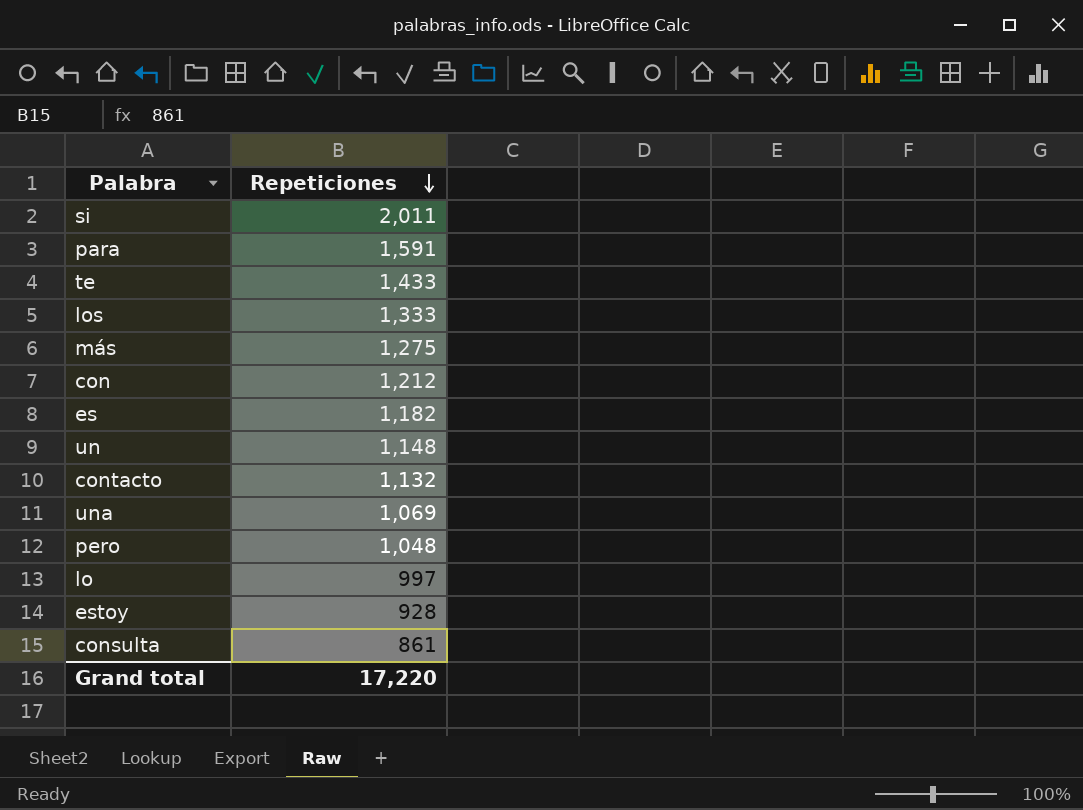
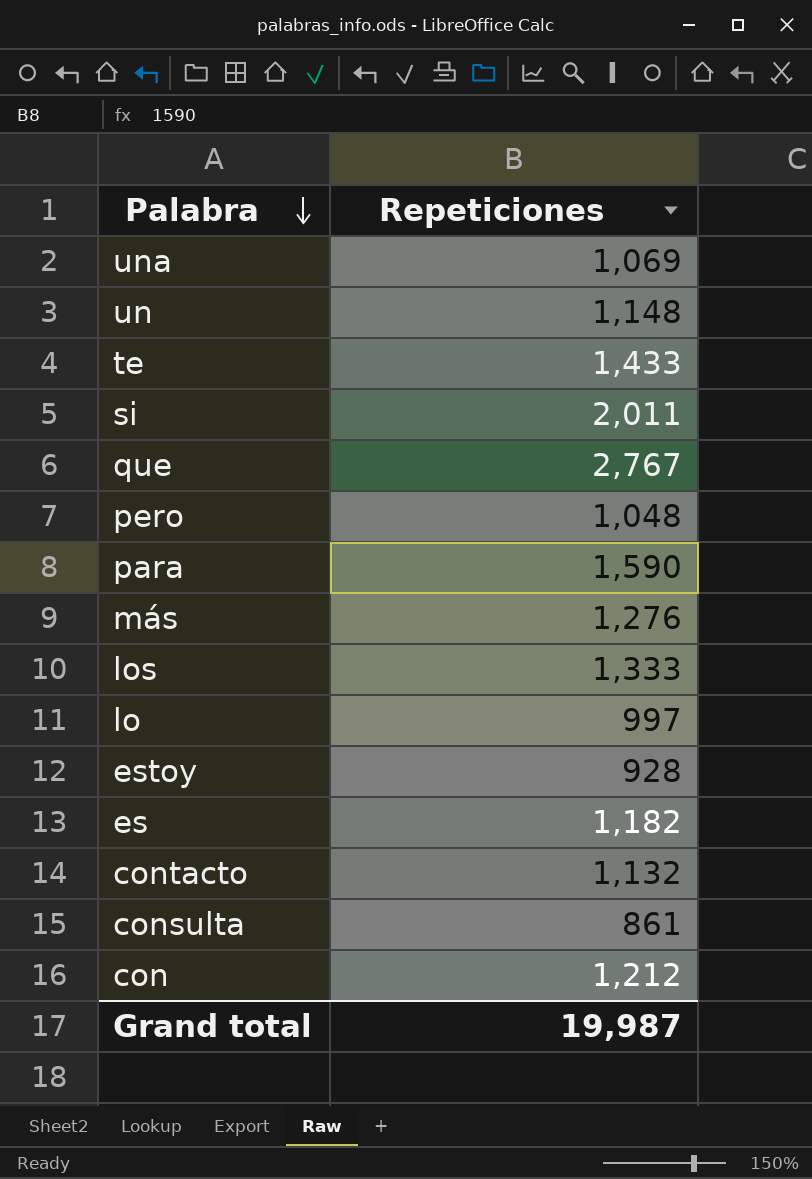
row order: Repeticiones descending -> Palabra descending
row que: none -> 2,767
para | Repeticiones: 1,591 -> 1,590
más | Repeticiones: 1,275 -> 1,276
Grand total | Repeticiones: 17,220 -> 19,987

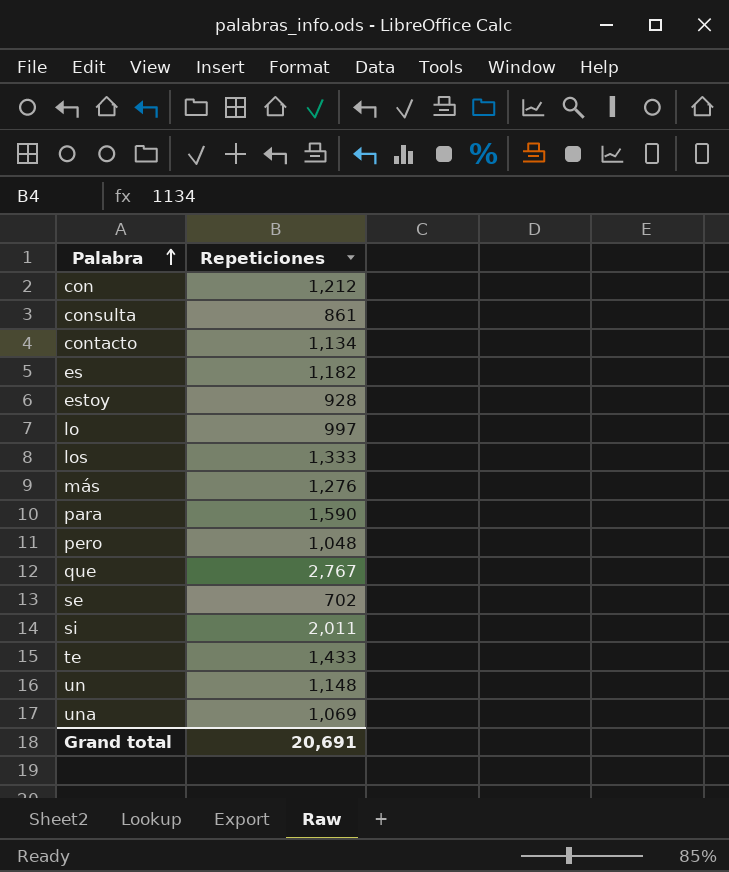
row order: Palabra descending -> Palabra ascending
contacto | Repeticiones: 1,132 -> 1,134
row se: none -> 702
Grand total | Repeticiones: 19,987 -> 20,691

